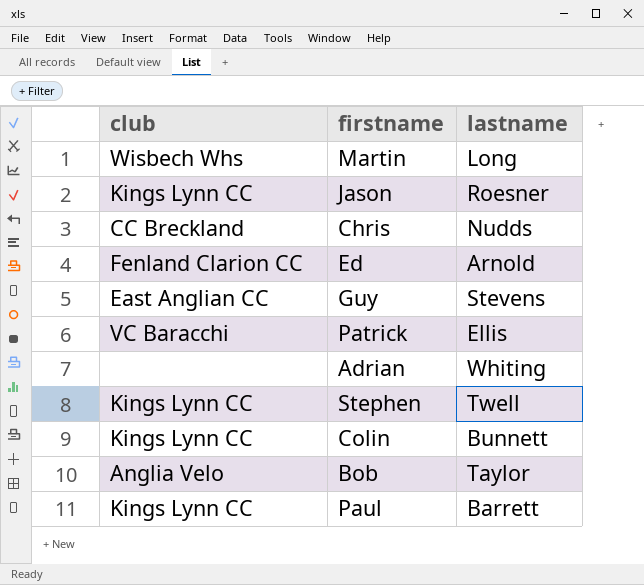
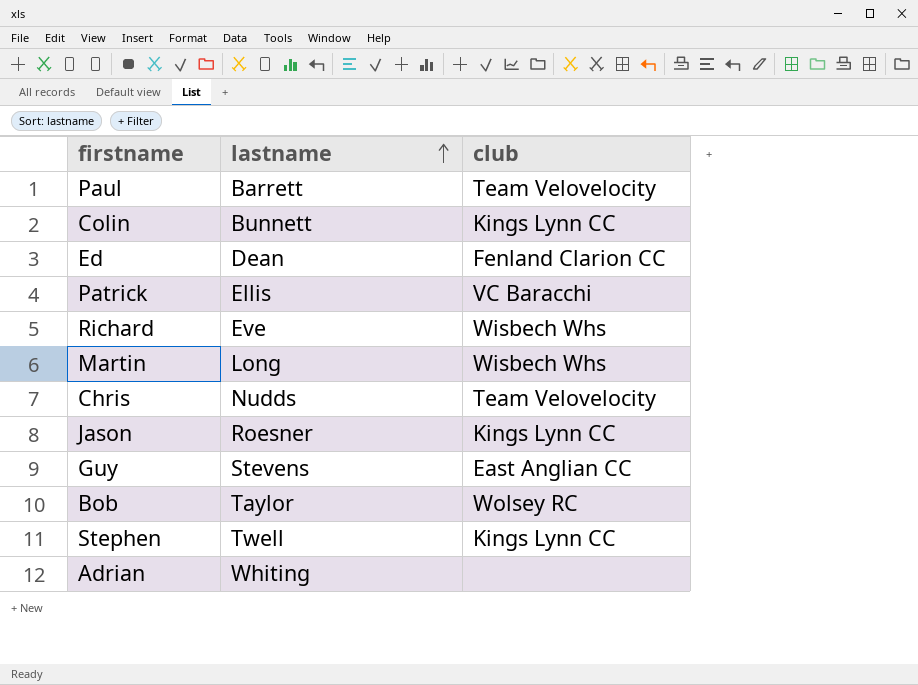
row order: none -> lastname ascending
column club | position: 1 -> 3
Paul | club: Kings Lynn CC -> Team Velovelocity
Ed | lastname: Arnold -> Dean
row Richard: none -> Eve | Wisbech Whs
Chris | club: CC Breckland -> Team Velovelocity
Bob | club: Anglia Velo -> Wolsey RC

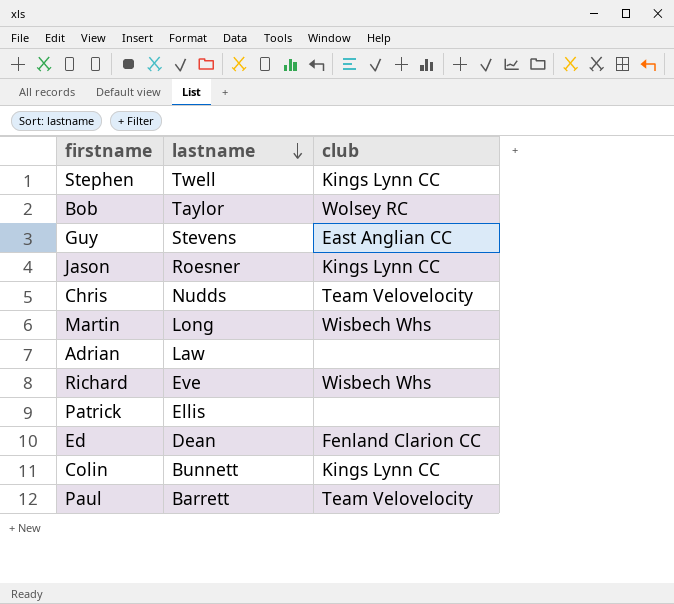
row order: lastname ascending -> lastname descending
Adrian | lastname: Whiting -> Law
Patrick | club: VC Baracchi -> none

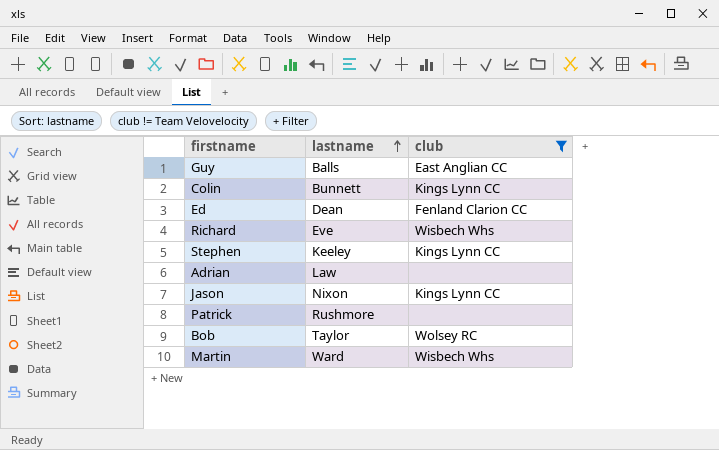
filter: none -> club != Team Velovelocity
row order: lastname descending -> lastname ascending
Guy | lastname: Stevens -> Balls
Stephen | lastname: Twell -> Keeley
Jason | lastname: Roesner -> Nixon
Patrick | lastname: Ellis -> Rushmore
Martin | lastname: Long -> Ward

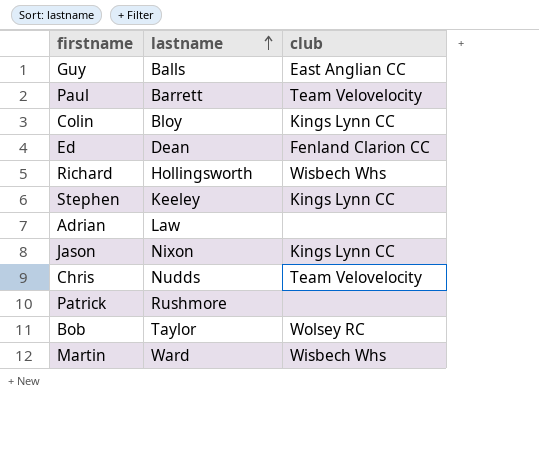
filter: club != Team Velovelocity -> none
Colin | lastname: Bunnett -> Bloy
Richard | lastname: Eve -> Hollingsworth

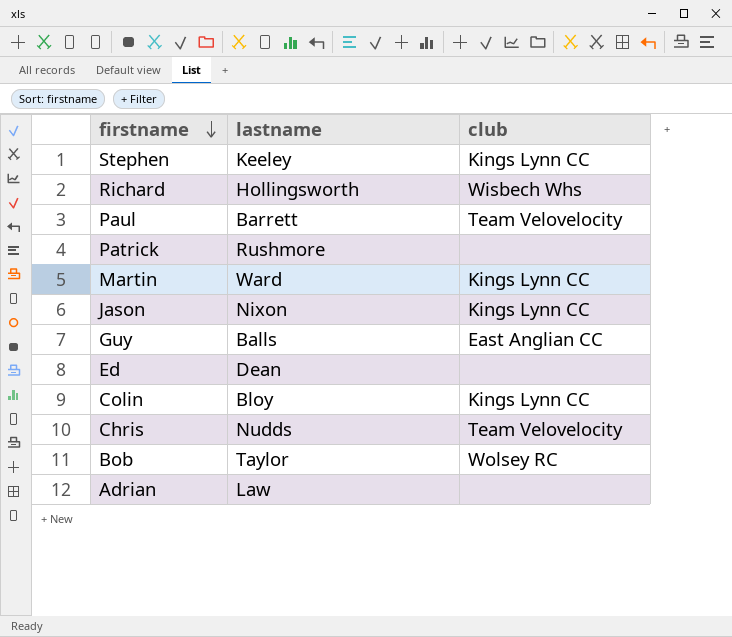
row order: lastname ascending -> firstname descending
Martin | club: Wisbech Whs -> Kings Lynn CC
Ed | club: Fenland Clarion CC -> none

